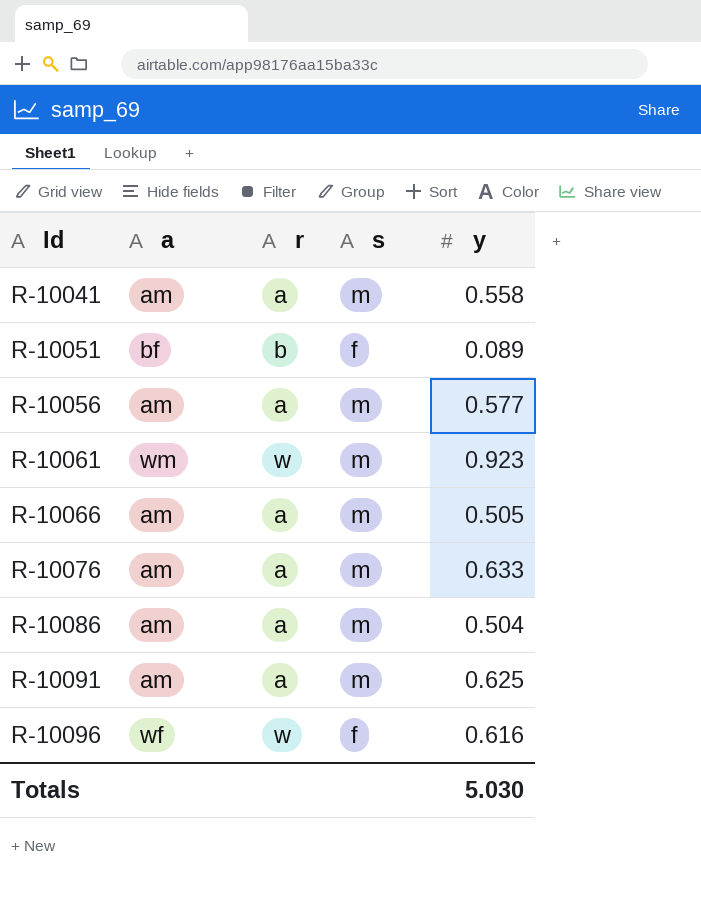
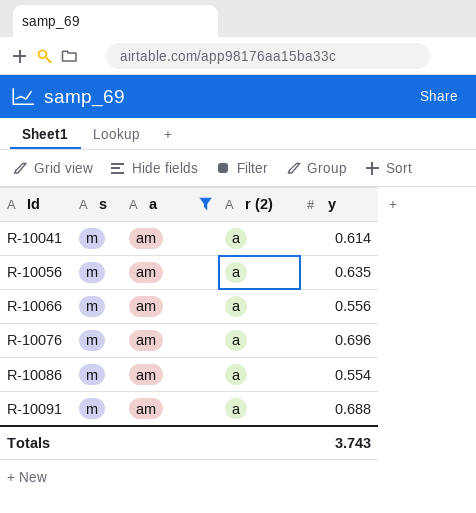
filter: none -> a = am
column s | position: 4 -> 2
column name: r -> r (2)
R-10041 | y: 0.558 -> 0.614
R-10056 | y: 0.577 -> 0.635
R-10066 | y: 0.505 -> 0.556
R-10076 | y: 0.633 -> 0.696
R-10086 | y: 0.504 -> 0.554
R-10091 | y: 0.625 -> 0.688
Totals | y: 5.030 -> 3.743

